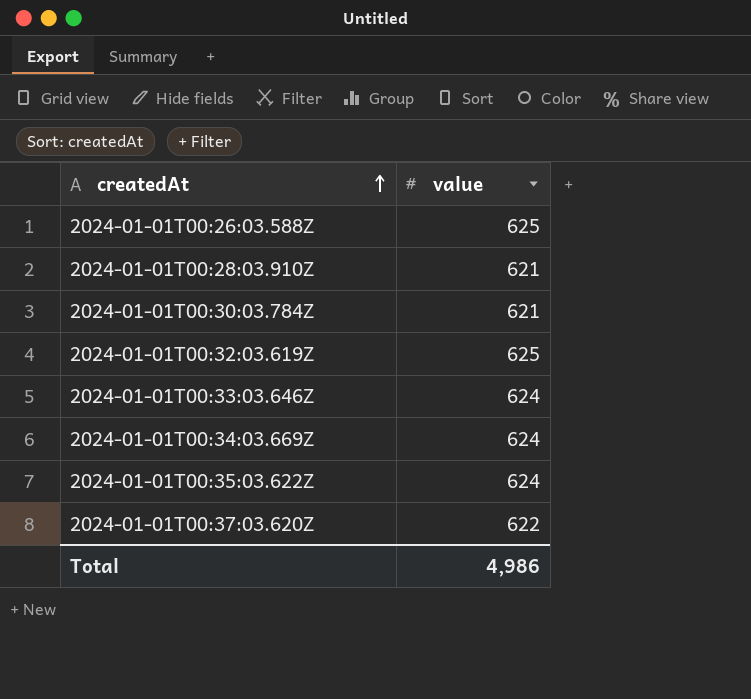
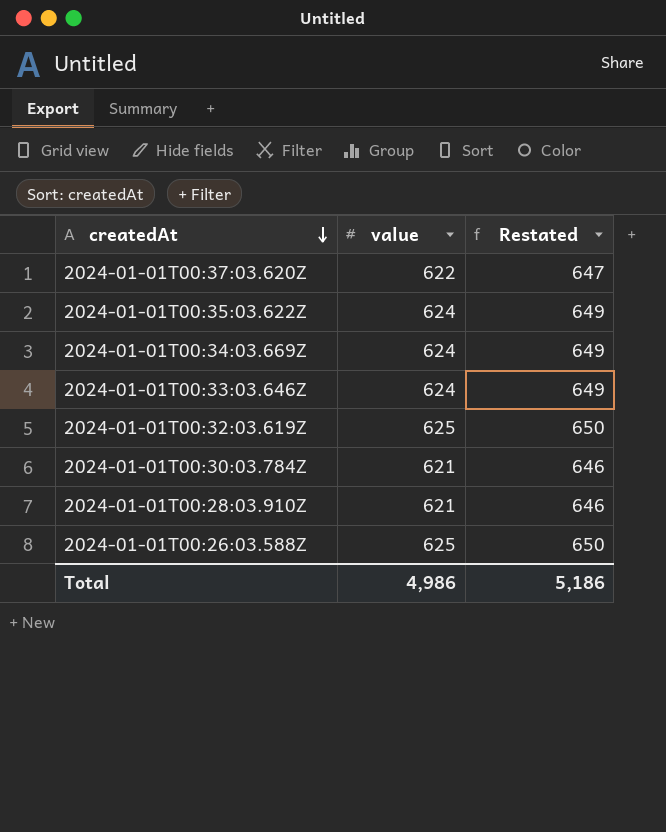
row order: createdAt ascending -> createdAt descending
column Restated | formula: none -> [value] + 25

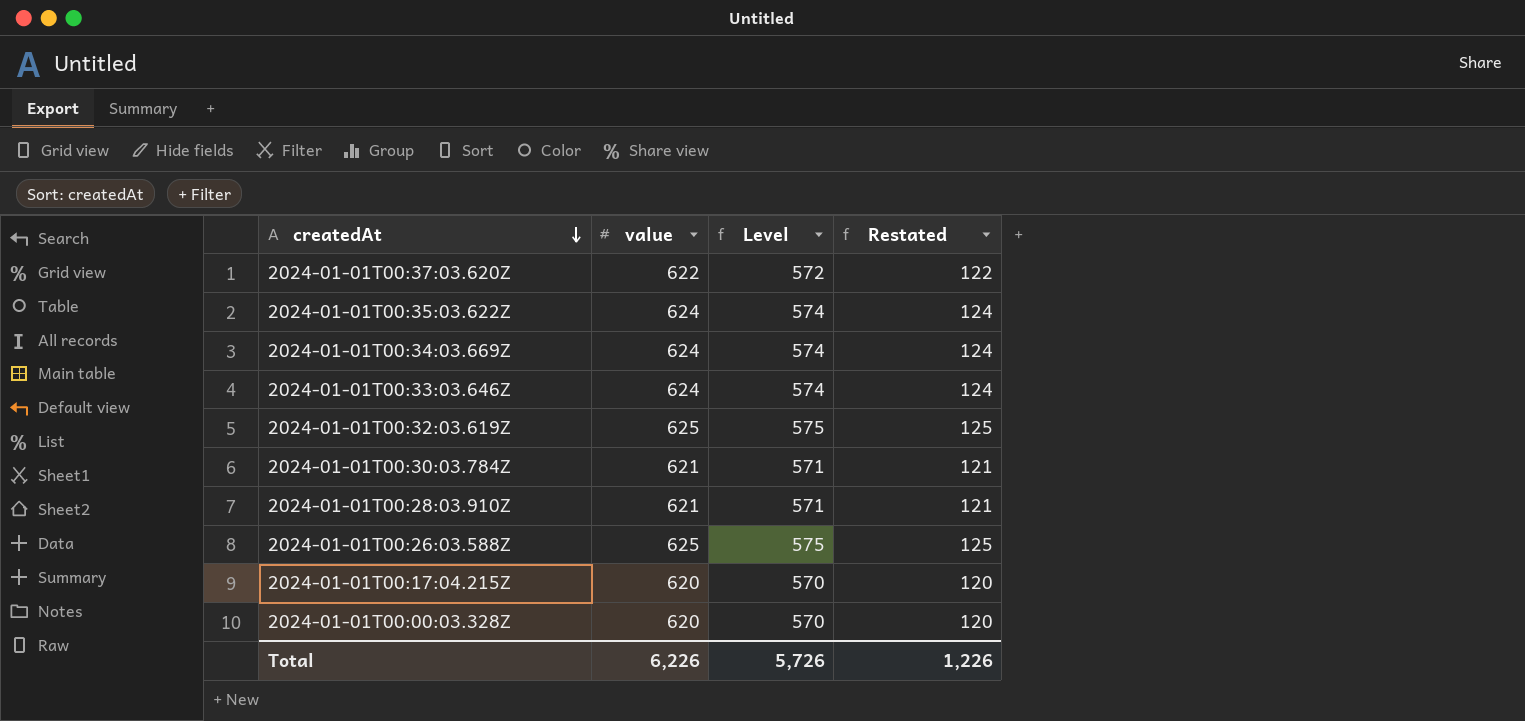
column Level | formula: none -> [value] - 50
column Restated | formula: [value] + 25 -> [value] - 500
row 2024-01-01T00:17:04.215Z: none -> 620 | 570 | 120
row 2024-01-01T00:00:03.328Z: none -> 620 | 570 | 120
Total | value: 4,986 -> 6,226
Total | Restated: 5,186 -> 1,226

